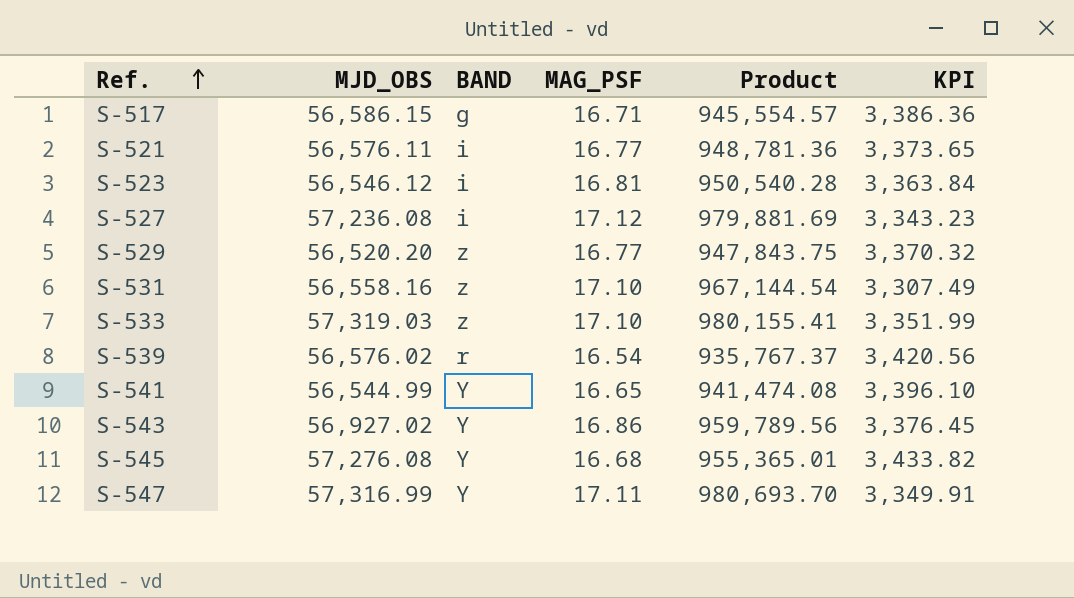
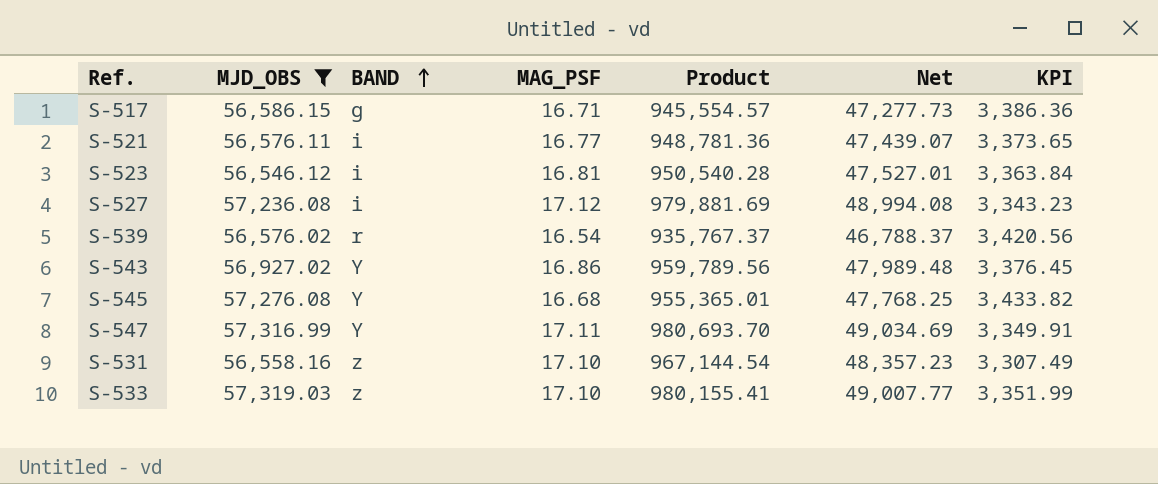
filter: none -> MJD_OBS >= 56,546.12
row order: Ref. ascending -> BAND ascending
column Net | formula: none -> [Product] * 0.05

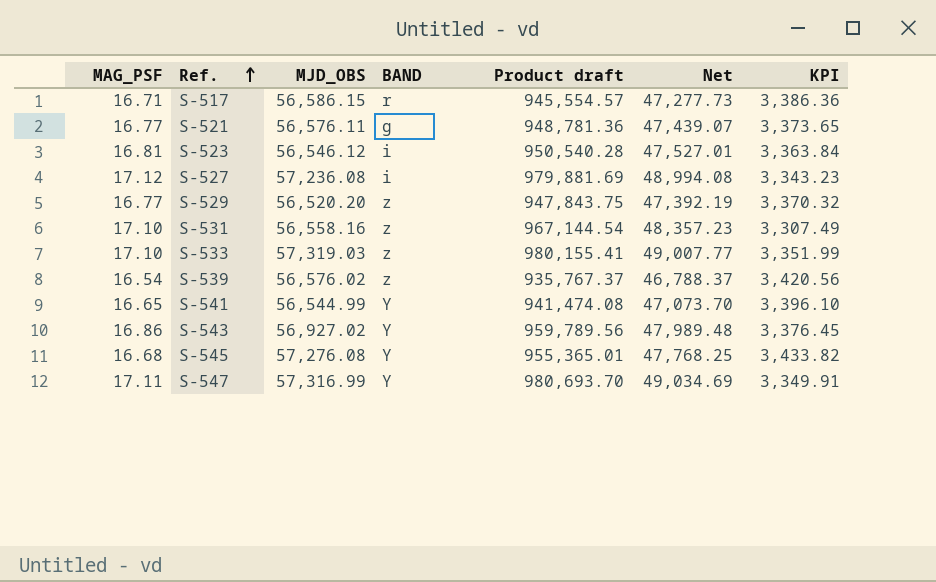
filter: MJD_OBS >= 56,546.12 -> none
row order: BAND ascending -> Ref. ascending
column MAG_PSF | position: 4 -> 1
column name: Product -> Product draft
S-517 | BAND: g -> r
S-521 | BAND: i -> g
S-539 | BAND: r -> z

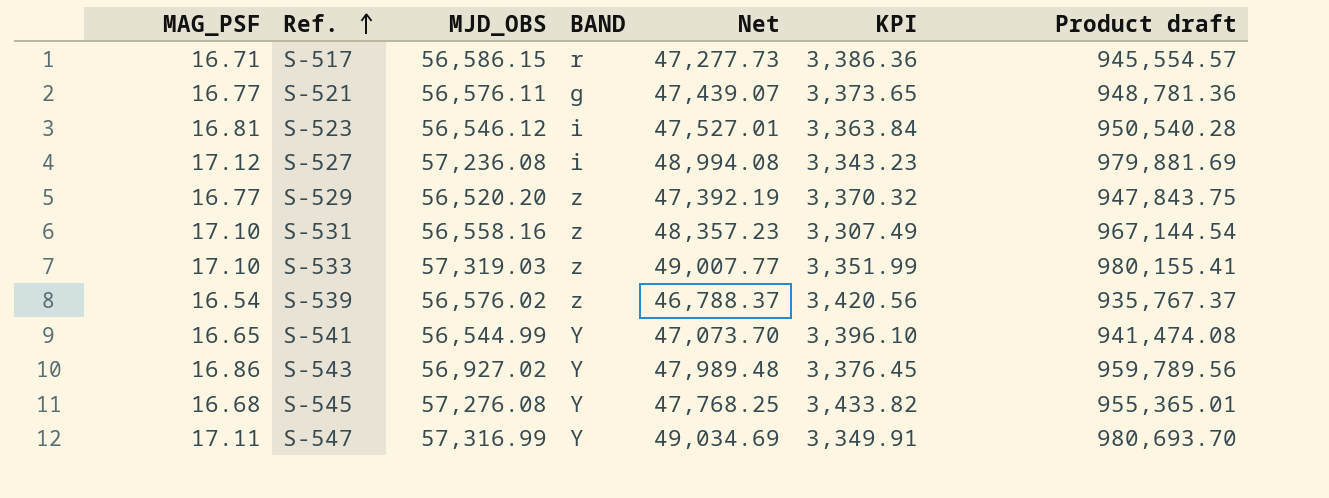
column Product draft | position: 5 -> 7

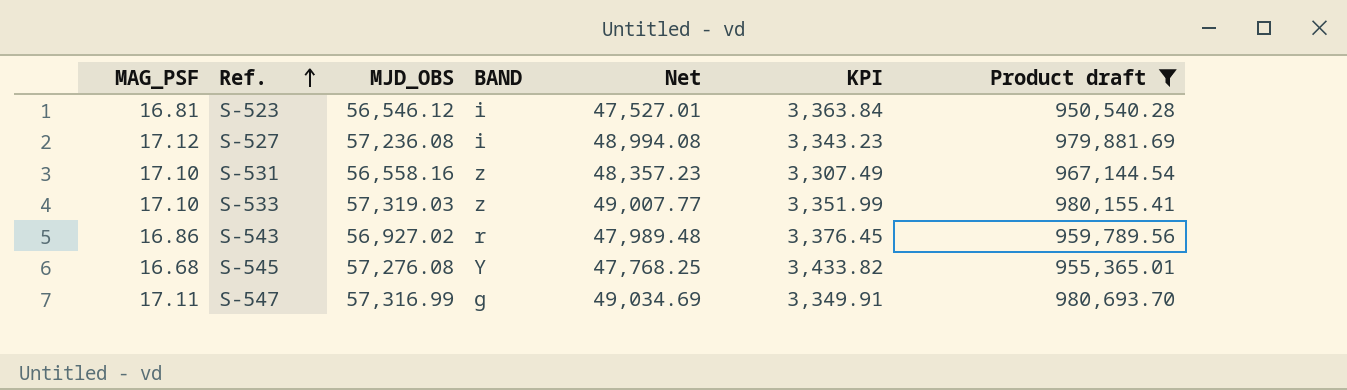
filter: none -> Product draft >= 950,540.28
S-543 | BAND: Y -> r
S-547 | BAND: Y -> g

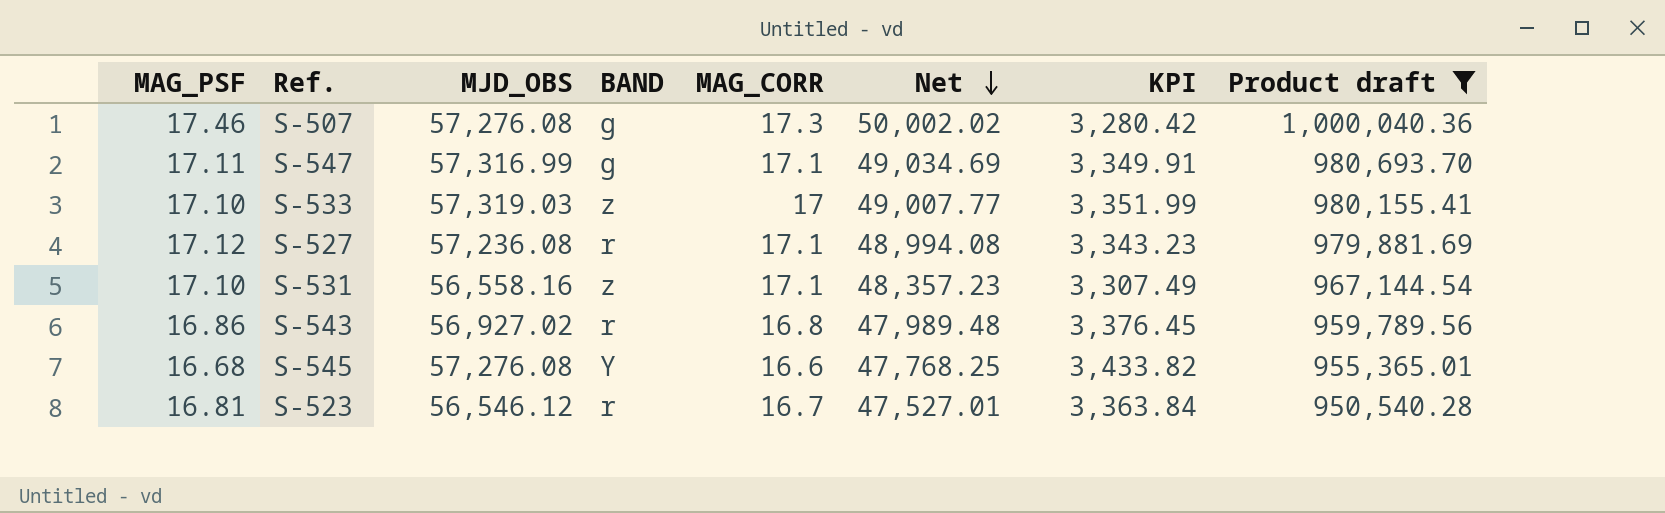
row order: Ref. ascending -> Net descending
column MAG_CORR | position: none -> 5
row S-507: none -> 17.46 | 57,276.08 | g | 17.3 | 50,002.02 | 3,280.42 | 1,000,040.36
S-527 | BAND: i -> r
S-523 | BAND: i -> r

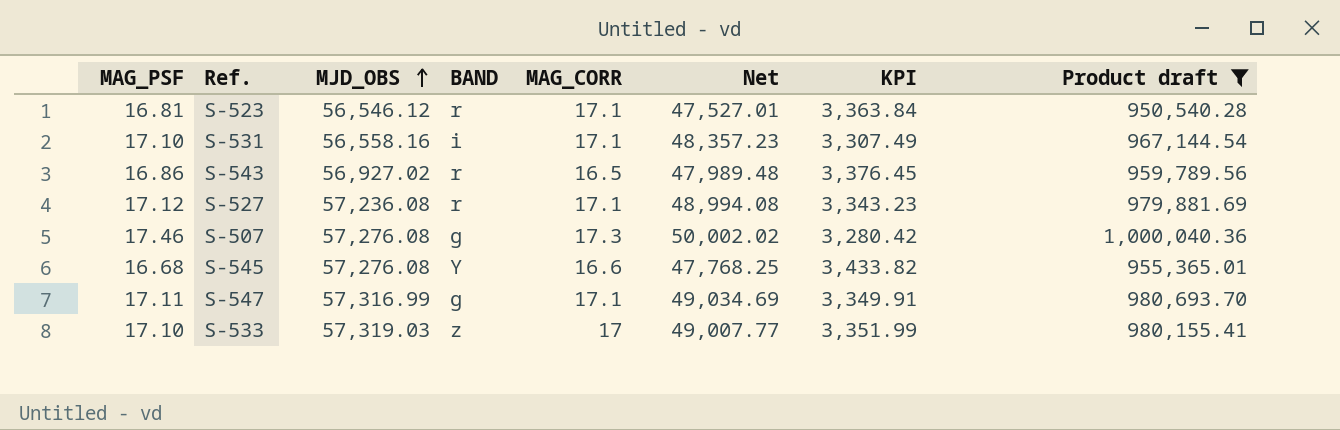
row order: Net descending -> MJD_OBS ascending
S-523 | MAG_CORR: 16.7 -> 17.1
S-531 | BAND: z -> i
S-543 | MAG_CORR: 16.8 -> 16.5

